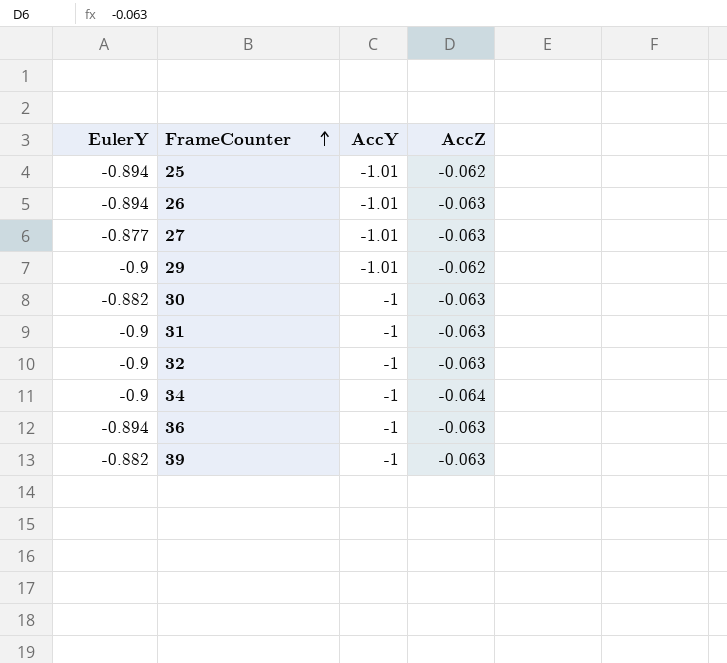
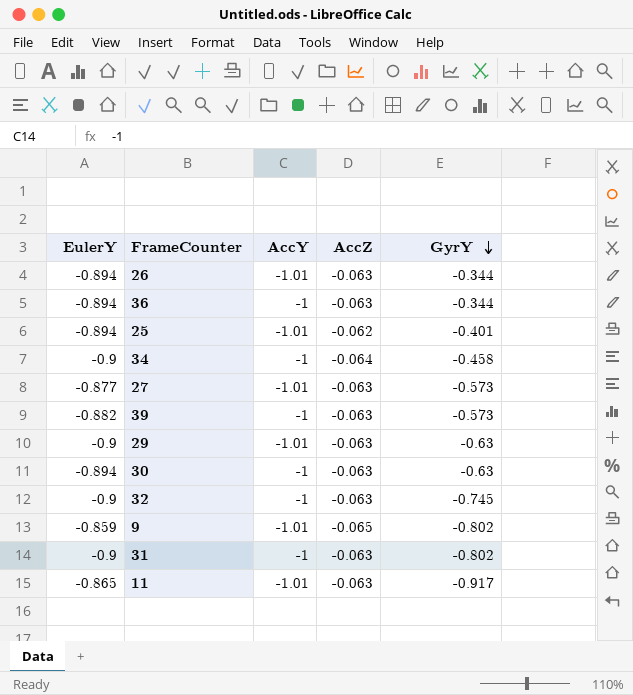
row order: FrameCounter ascending -> GyrY descending
column GyrY | position: none -> 5
29 | AccZ: -0.062 -> -0.063
30 | EulerY: -0.882 -> -0.894
row 9: none -> -0.859 | -1.01 | -0.065 | -0.802
row 11: none -> -0.865 | -1.01 | -0.063 | -0.917

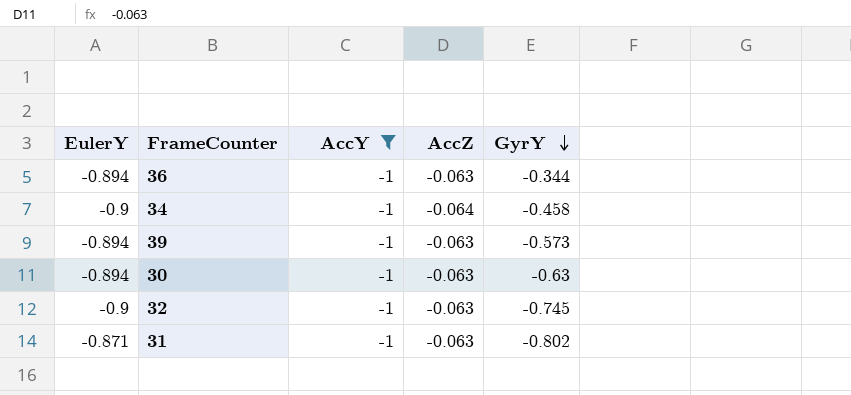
filter: none -> AccY = -1
39 | EulerY: -0.882 -> -0.894
31 | EulerY: -0.9 -> -0.871

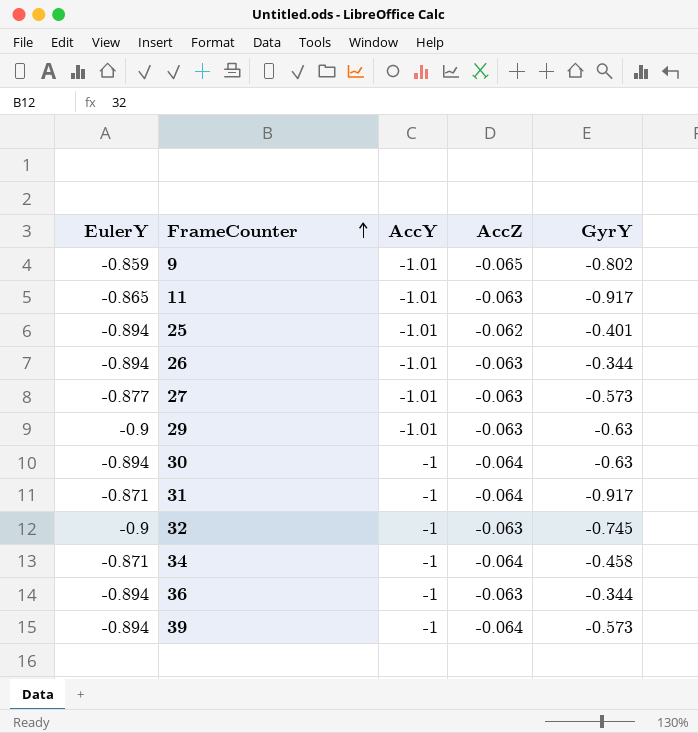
filter: AccY = -1 -> none
row order: GyrY descending -> FrameCounter ascending
30 | AccZ: -0.063 -> -0.064
31 | AccZ: -0.063 -> -0.064
31 | GyrY: -0.802 -> -0.917
34 | EulerY: -0.9 -> -0.871
39 | AccZ: -0.063 -> -0.064

